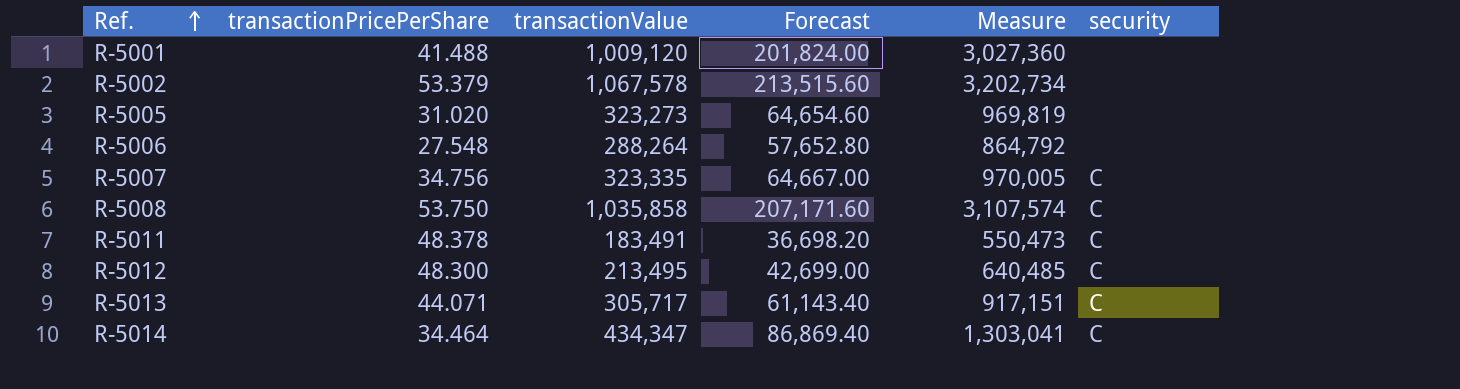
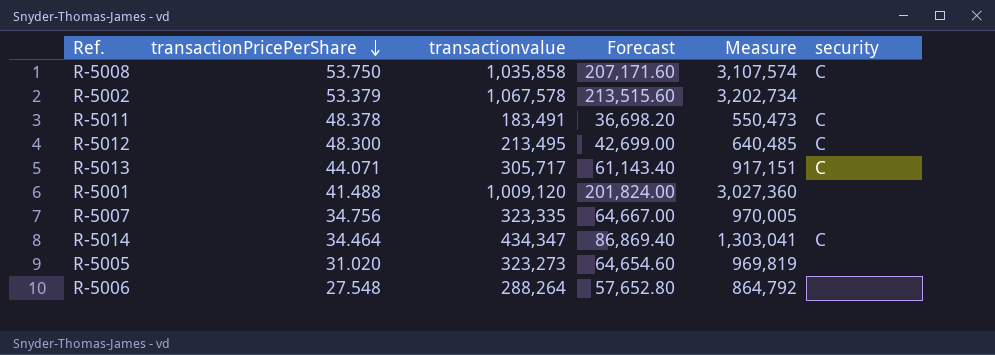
row order: Ref. ascending -> transactionPricePerShare descending
column name: transactionValue -> transactionvalue
R-5007 | security: C -> none

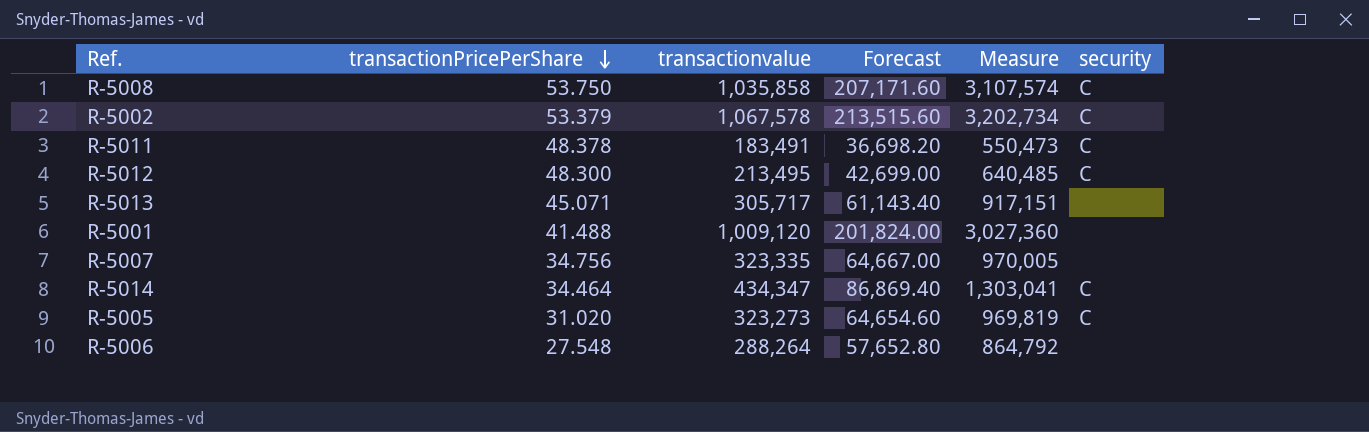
R-5002 | security: none -> C
R-5013 | transactionPricePerShare: 44.071 -> 45.071
R-5013 | security: C -> none
R-5005 | security: none -> C

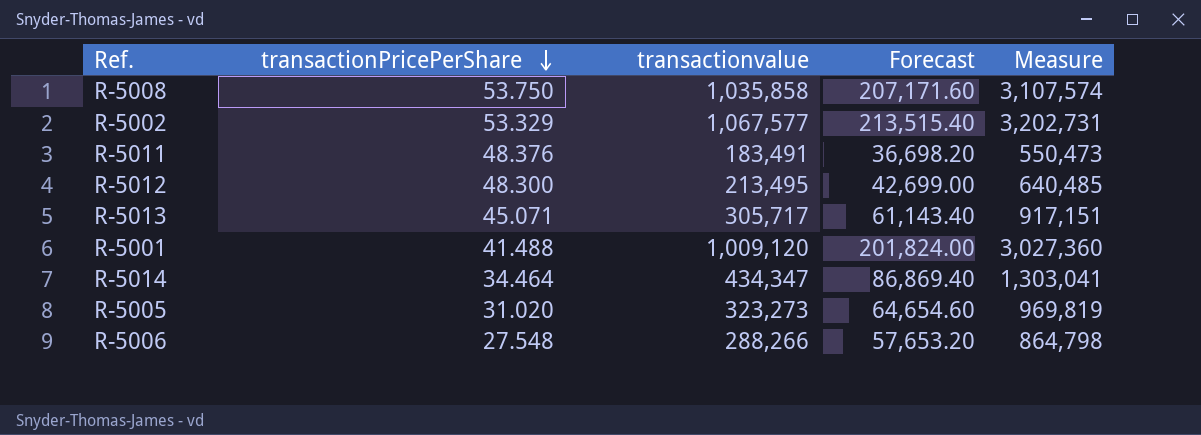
column security | position: 6 -> none
row R-5007: 34.756 | 323,335 | 64,667.00 | 970,005 | none -> none
R-5002 | transactionPricePerShare: 53.379 -> 53.329
R-5002 | transactionvalue: 1,067,578 -> 1,067,577
R-5002 | Forecast: 213,515.60 -> 213,515.40
R-5002 | Measure: 3,202,734 -> 3,202,731
R-5011 | transactionPricePerShare: 48.378 -> 48.376
R-5006 | transactionvalue: 288,264 -> 288,266
R-5006 | Forecast: 57,652.80 -> 57,653.20
R-5006 | Measure: 864,792 -> 864,798

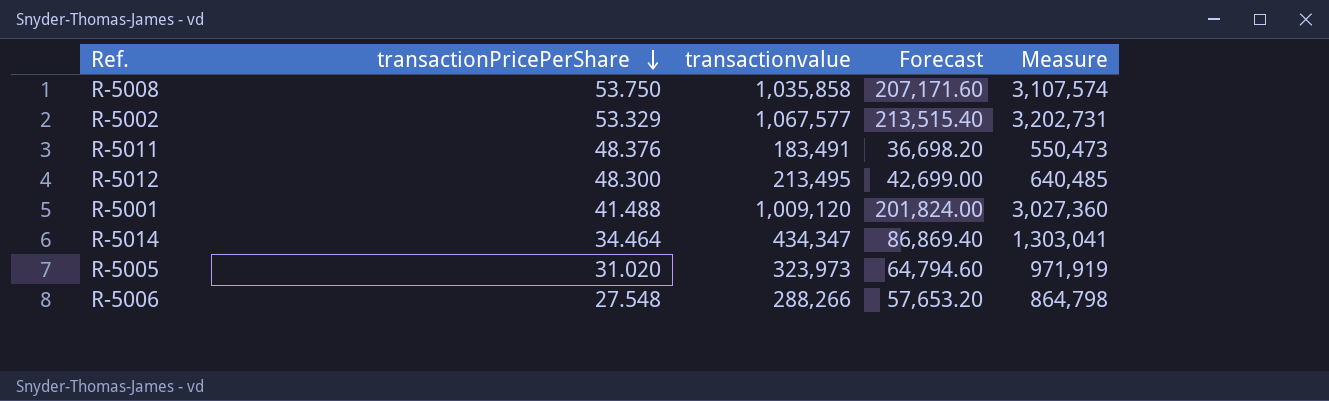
row R-5013: 45.071 | 305,717 | 61,143.40 | 917,151 -> none
R-5005 | transactionvalue: 323,273 -> 323,973
R-5005 | Forecast: 64,654.60 -> 64,794.60
R-5005 | Measure: 969,819 -> 971,919

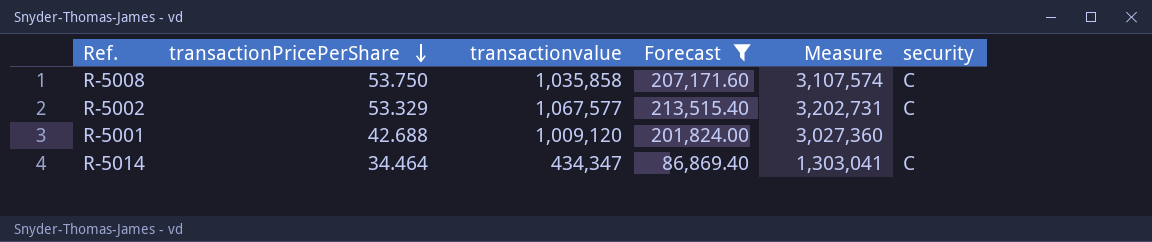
filter: none -> Forecast >= 86,869.40
column security | position: none -> 6
R-5001 | transactionPricePerShare: 41.488 -> 42.688

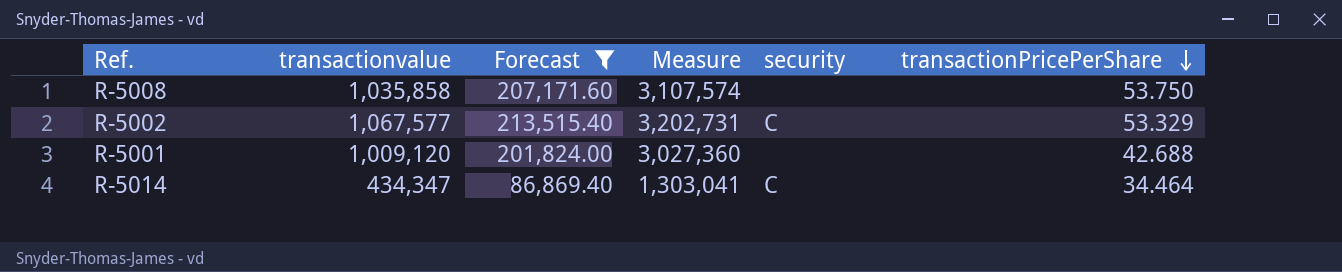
column transactionPricePerShare | position: 2 -> 6
R-5008 | security: C -> none

